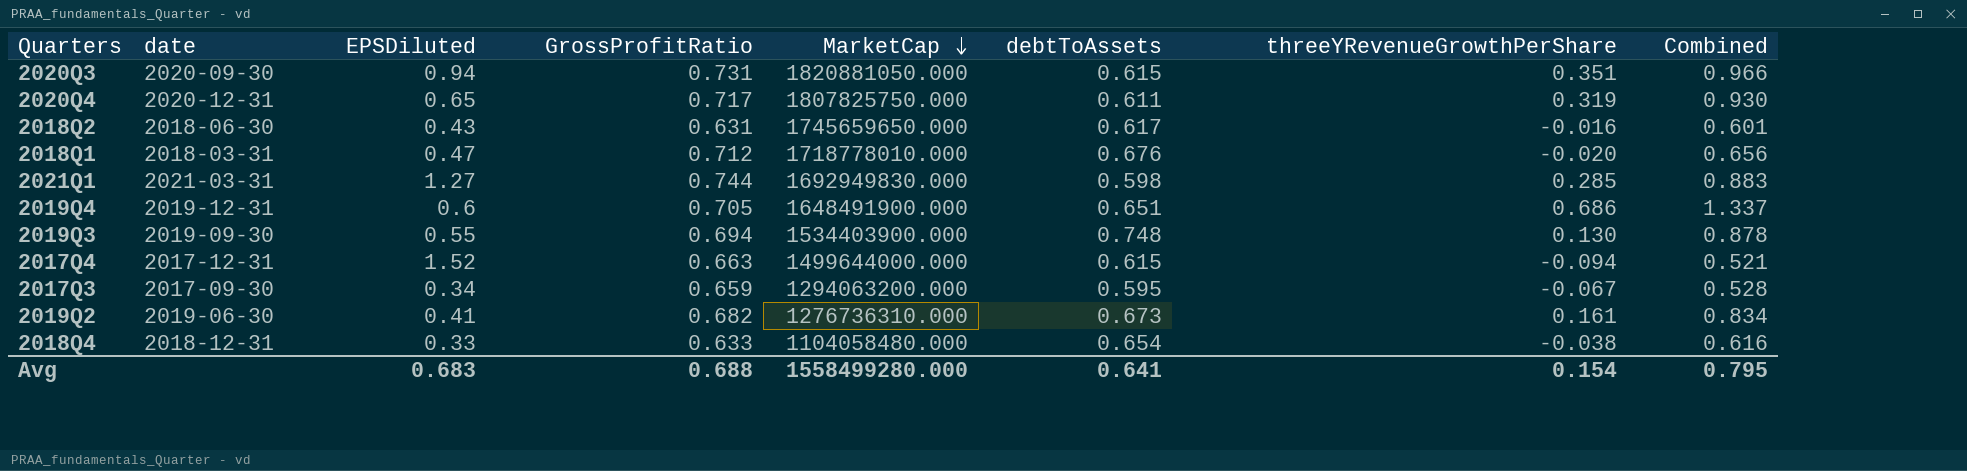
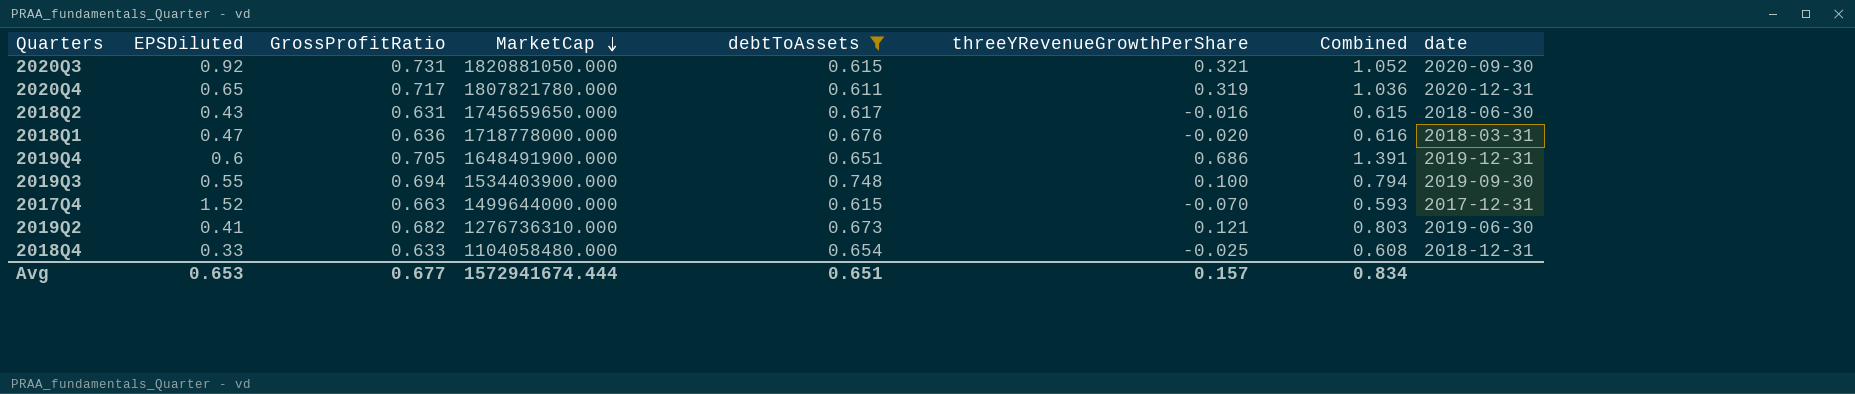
filter: none -> debtToAssets >= 0.611
column Combined | formula: [debtToAssets] + [threeYRevenueGrowthPerShare] -> [GrossProfitRatio] + [threeYRevenueGrowthPerShare]
column date | position: 2 -> 8
2020Q3 | EPSDiluted: 0.94 -> 0.92
2020Q3 | threeYRevenueGrowthPerShare: 0.351 -> 0.321
2020Q4 | MarketCap: 1807825750.000 -> 1807821780.000
2018Q1 | GrossProfitRatio: 0.712 -> 0.636
2018Q1 | MarketCap: 1718778010.000 -> 1718778000.000
2019Q3 | threeYRevenueGrowthPerShare: 0.130 -> 0.100
2017Q4 | threeYRevenueGrowthPerShare: -0.094 -> -0.070
2019Q2 | threeYRevenueGrowthPerShare: 0.161 -> 0.121
2018Q4 | threeYRevenueGrowthPerShare: -0.038 -> -0.025
Avg | EPSDiluted: 0.683 -> 0.653
Avg | GrossProfitRatio: 0.688 -> 0.677
Avg | MarketCap: 1558499280.000 -> 1572941674.444
Avg | debtToAssets: 0.641 -> 0.651
Avg | threeYRevenueGrowthPerShare: 0.154 -> 0.157
Avg | Combined: 0.795 -> 0.834

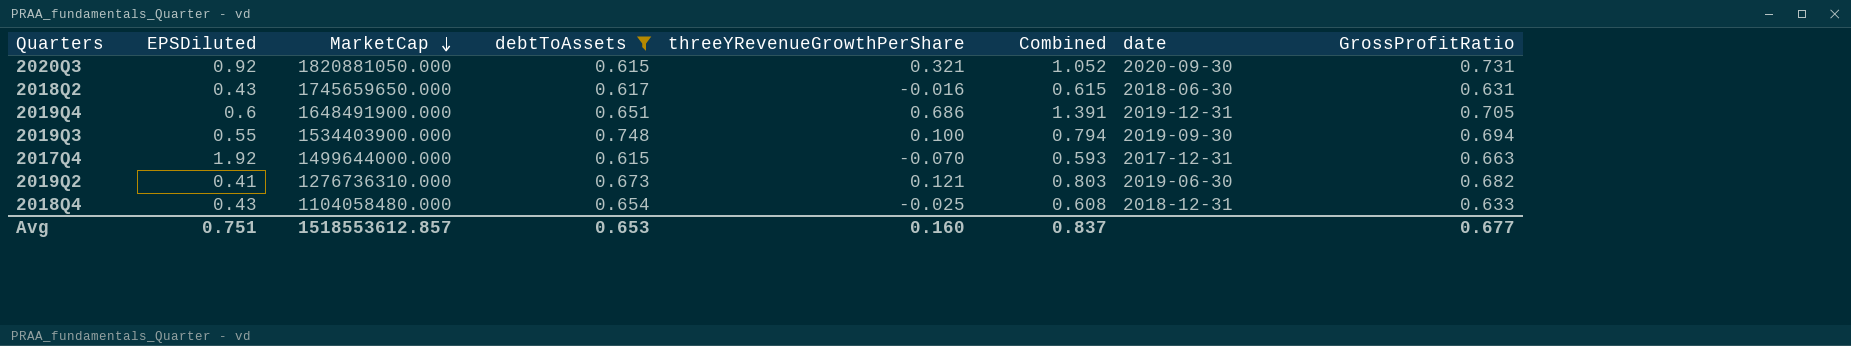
column GrossProfitRatio | position: 3 -> 8
row 2020Q4: 0.65 | 0.717 | 1807821780.000 | 0.611 | 0.319 | 1.036 | 2020-12-31 -> none
row 2018Q1: 0.47 | 0.636 | 1718778000.000 | 0.676 | -0.020 | 0.616 | 2018-03-31 -> none
2017Q4 | EPSDiluted: 1.52 -> 1.92
2018Q4 | EPSDiluted: 0.33 -> 0.43
Avg | EPSDiluted: 0.653 -> 0.751
Avg | MarketCap: 1572941674.444 -> 1518553612.857
Avg | debtToAssets: 0.651 -> 0.653
Avg | threeYRevenueGrowthPerShare: 0.157 -> 0.160
Avg | Combined: 0.834 -> 0.837

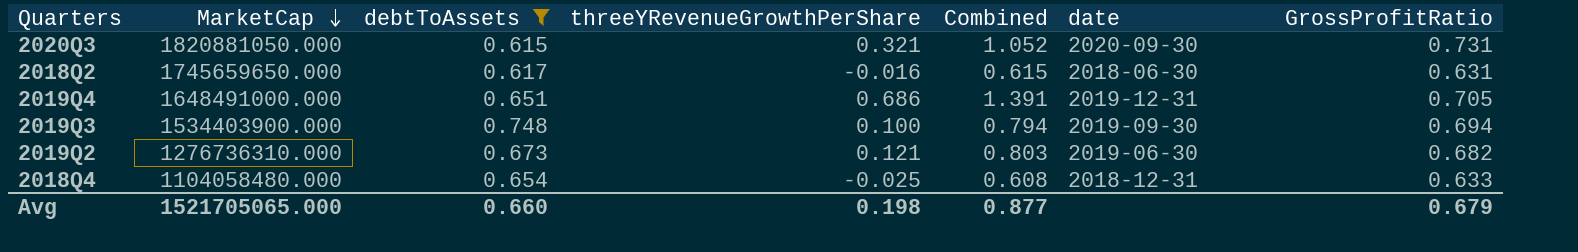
column EPSDiluted | position: 2 -> none
row 2017Q4: 1.92 | 1499644000.000 | 0.615 | -0.070 | 0.593 | 2017-12-31 | 0.663 -> none
2019Q4 | MarketCap: 1648491900.000 -> 1648491000.000
Avg | MarketCap: 1518553612.857 -> 1521705065.000
Avg | debtToAssets: 0.653 -> 0.660
Avg | threeYRevenueGrowthPerShare: 0.160 -> 0.198
Avg | Combined: 0.837 -> 0.877
Avg | GrossProfitRatio: 0.677 -> 0.679

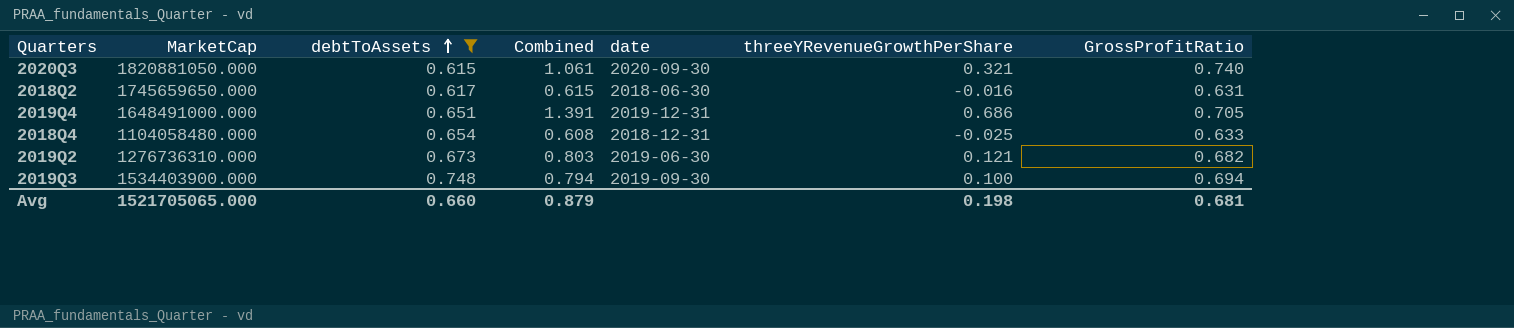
row order: MarketCap descending -> debtToAssets ascending
column threeYRevenueGrowthPerShare | position: 4 -> 6
2020Q3 | Combined: 1.052 -> 1.061
2020Q3 | GrossProfitRatio: 0.731 -> 0.740
Avg | Combined: 0.877 -> 0.879
Avg | GrossProfitRatio: 0.679 -> 0.681

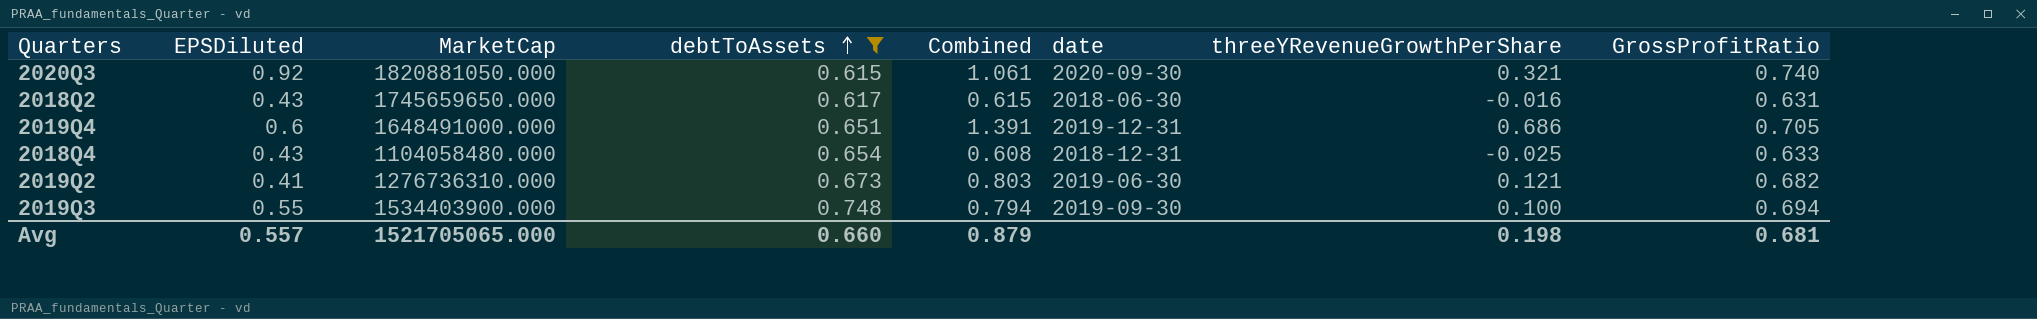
column EPSDiluted | position: none -> 2

